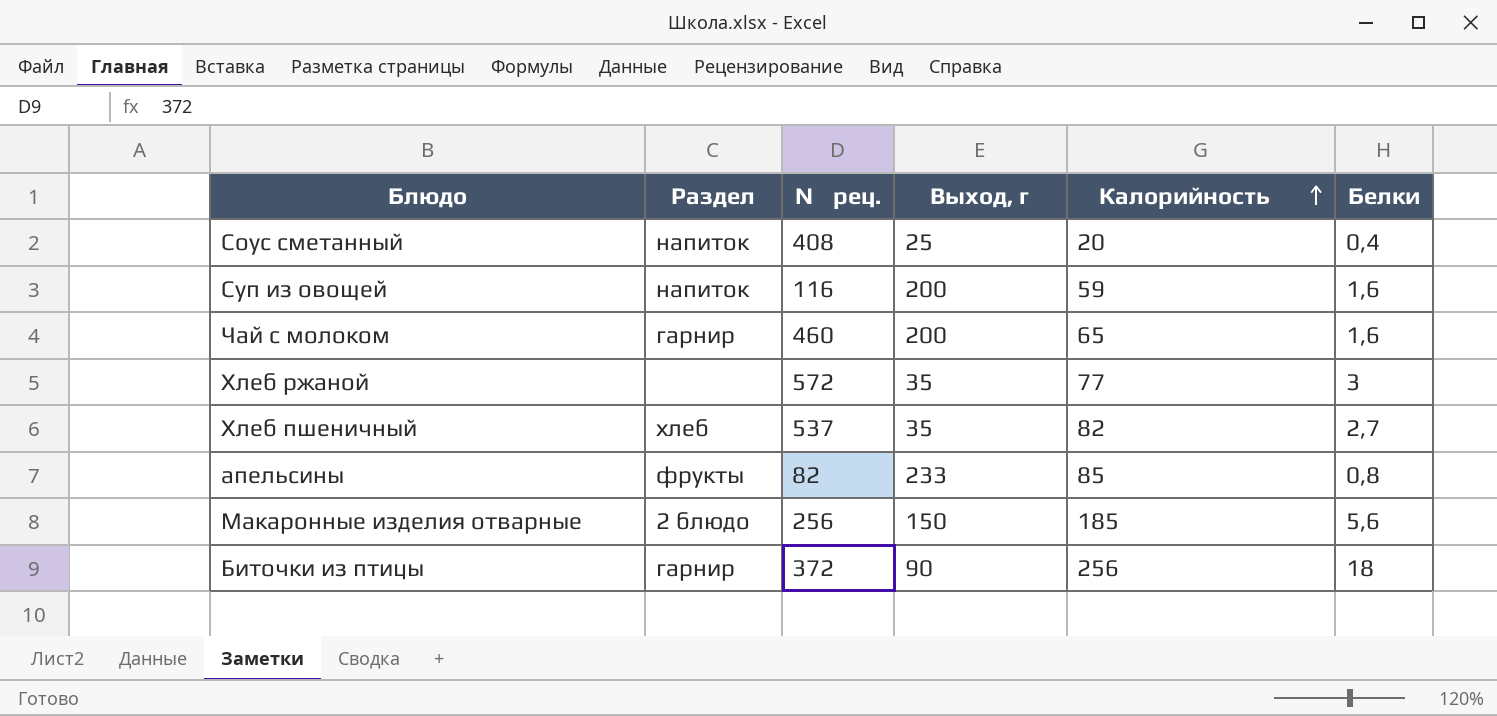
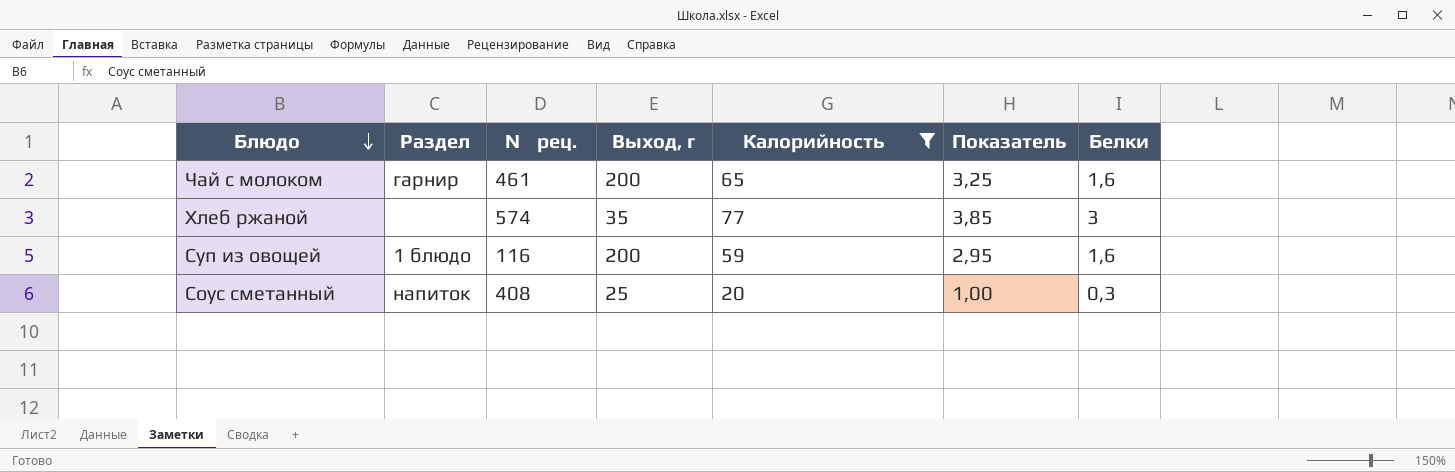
filter: none -> Калорийность <= 77
row order: Калорийность ascending -> Блюдо descending
column Показатель | formula: none -> [Калорийность] * 0,05
Чай с молоком | № рец.: 460 -> 461
Хлеб ржаной | № рец.: 572 -> 574
Суп из овощей | Раздел: напиток -> 1 блюдо
Соус сметанный | Белки: 0,4 -> 0,3

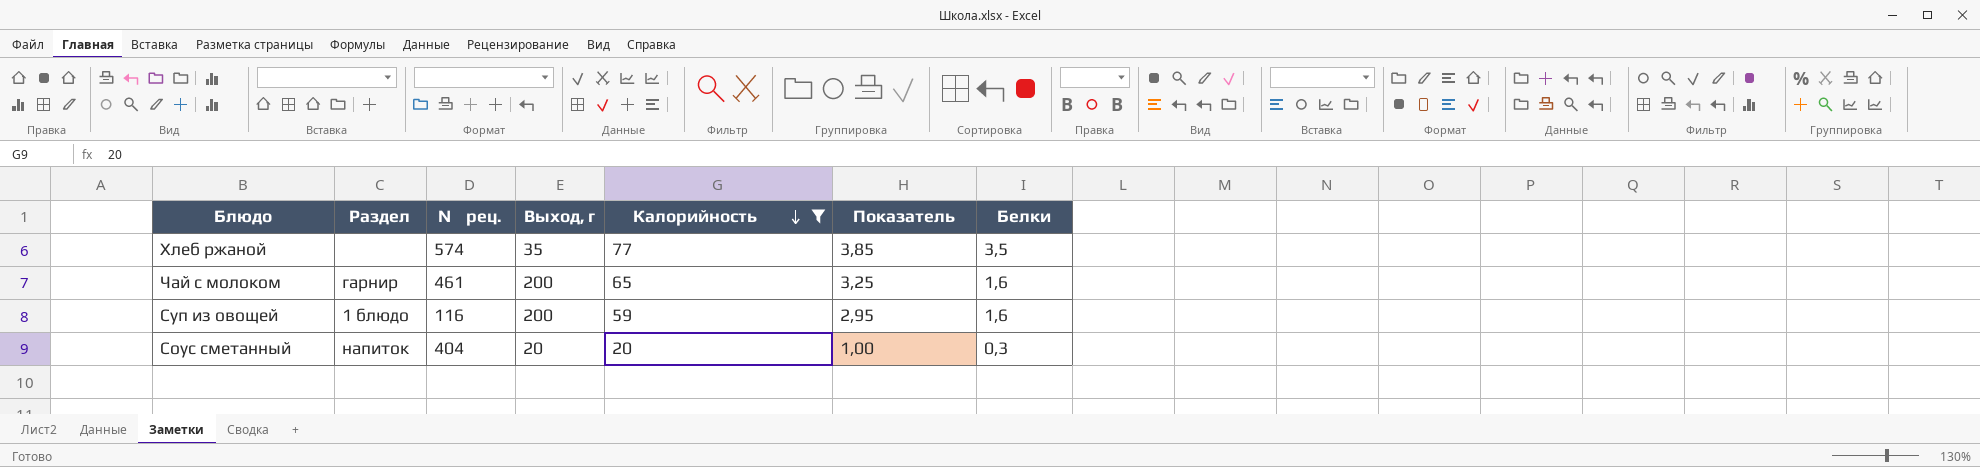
row order: Блюдо descending -> Калорийность descending
Хлеб ржаной | Белки: 3 -> 3,5
Соус сметанный | № рец.: 408 -> 404
Соус сметанный | Выход, г: 25 -> 20

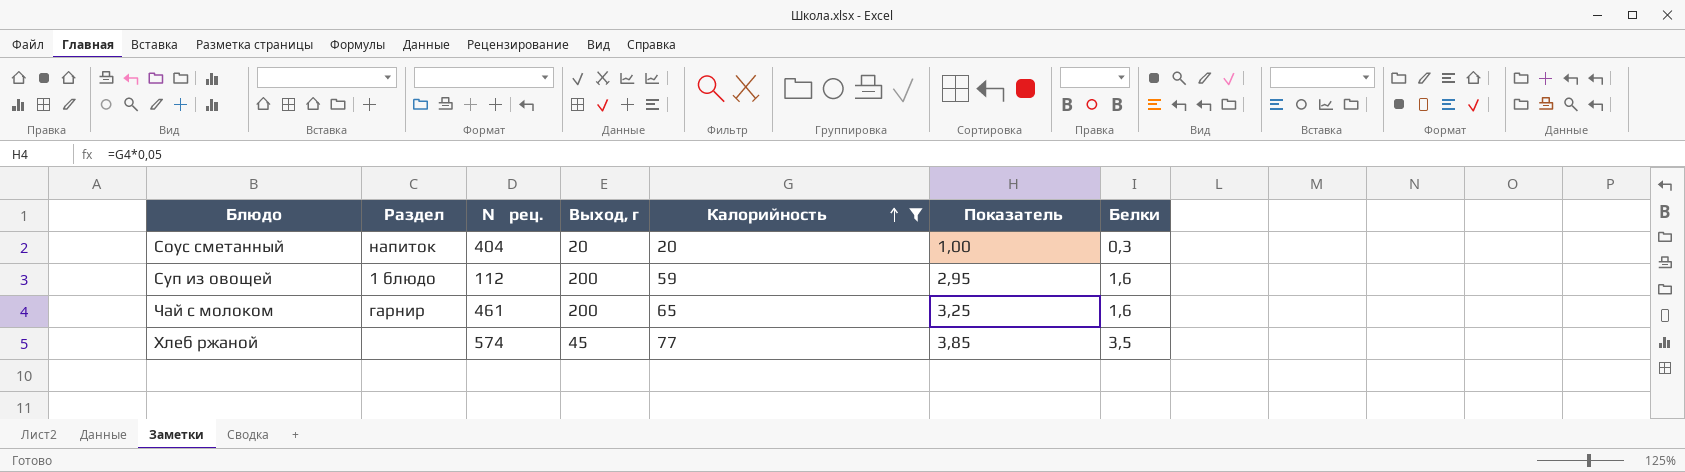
row order: Калорийность descending -> Калорийность ascending
Суп из овощей | № рец.: 116 -> 112
Хлеб ржаной | Выход, г: 35 -> 45

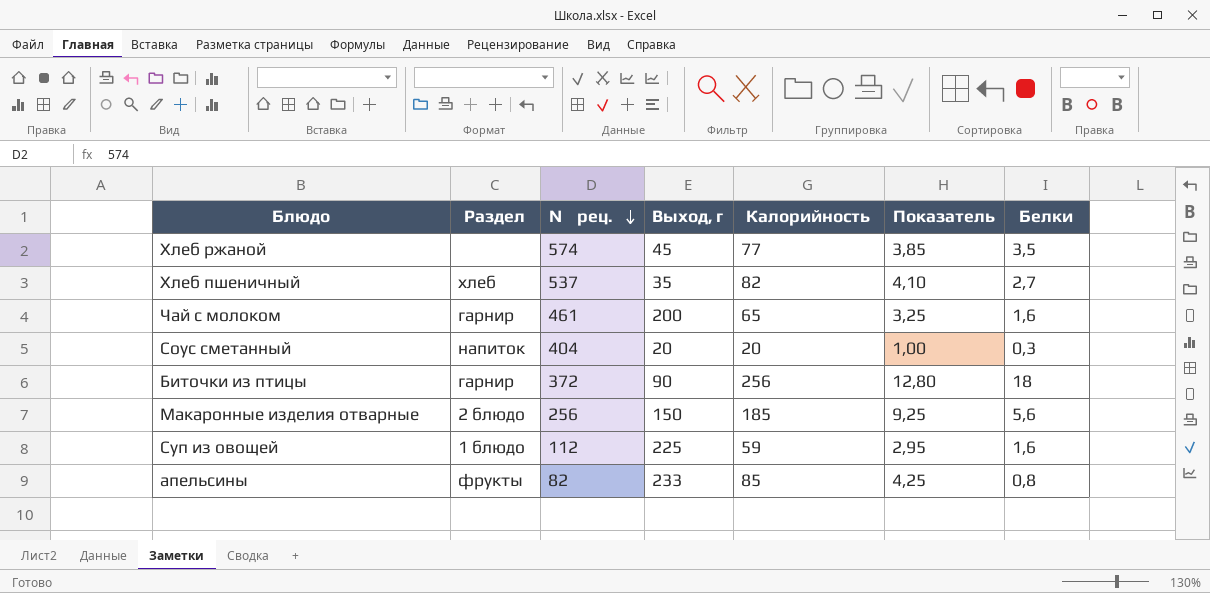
filter: Калорийность <= 77 -> none
row order: Калорийность ascending -> № рец. descending
Суп из овощей | Выход, г: 200 -> 225

